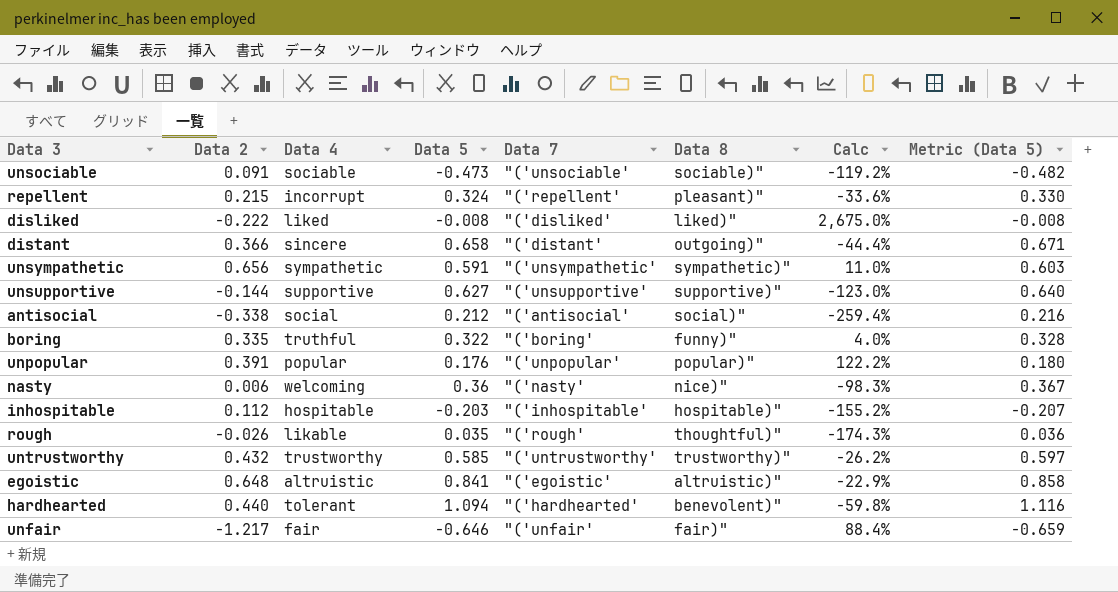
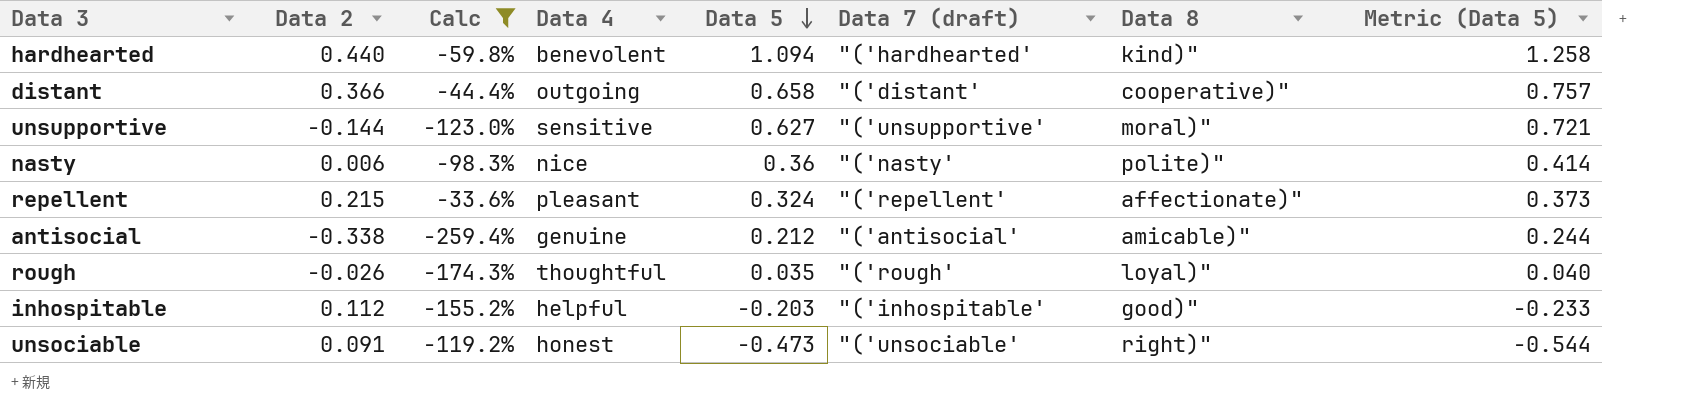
filter: none -> Calc <= -33.6%
row order: none -> Data 5 descending
column Calc | position: 7 -> 3
column name: Data 7 -> Data 7 (draft)
column Metric (Data 5) | formula: [Data 5] * 1.02 -> [Data 5] * 1.15
hardhearted | Data 4: tolerant -> benevolent
hardhearted | Data 8: benevolent)" -> kind)"
distant | Data 4: sincere -> outgoing
distant | Data 8: outgoing)" -> cooperative)"
unsupportive | Data 4: supportive -> sensitive
unsupportive | Data 8: supportive)" -> moral)"
nasty | Data 4: welcoming -> nice
nasty | Data 8: nice)" -> polite)"
repellent | Data 4: incorrupt -> pleasant
repellent | Data 8: pleasant)" -> affectionate)"
antisocial | Data 4: social -> genuine
antisocial | Data 8: social)" -> amicable)"
rough | Data 4: likable -> thoughtful
rough | Data 8: thoughtful)" -> loyal)"
inhospitable | Data 4: hospitable -> helpful
inhospitable | Data 8: hospitable)" -> good)"
unsociable | Data 4: sociable -> honest
unsociable | Data 8: sociable)" -> right)"

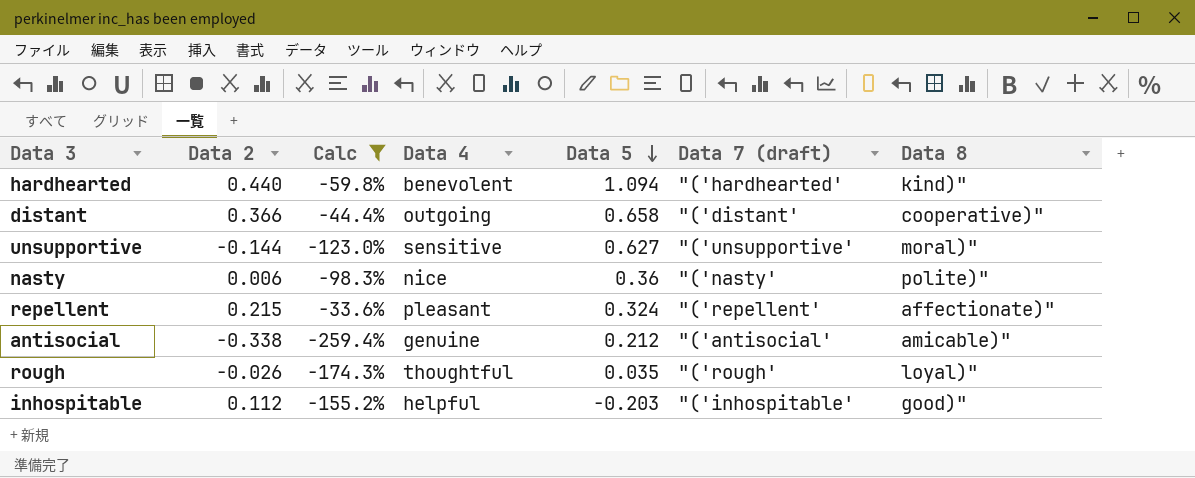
column Metric (Data 5) | formula: [Data 5] * 1.15 -> none
row unsociable: 0.091 | -119.2% | honest | -0.473 | "('unsociable' | right)" | -0.544 -> none

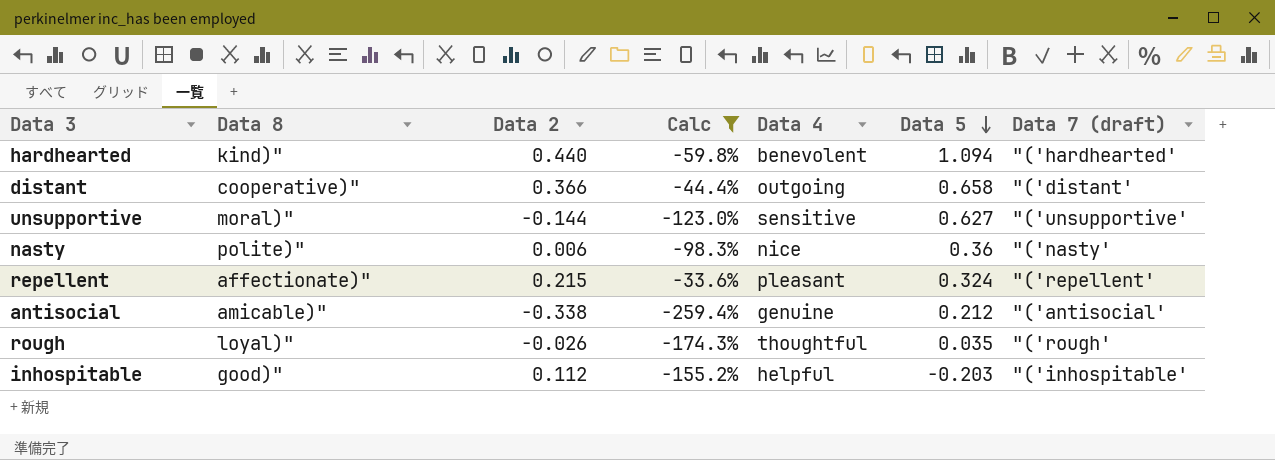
column Data 8 | position: 7 -> 2

